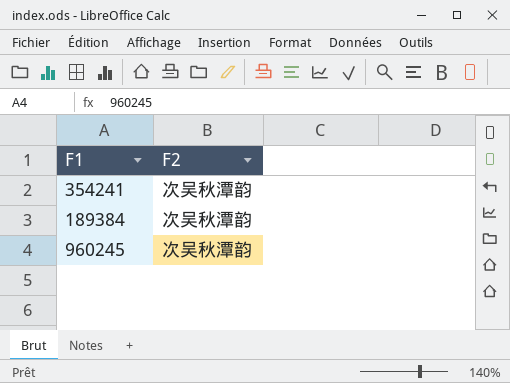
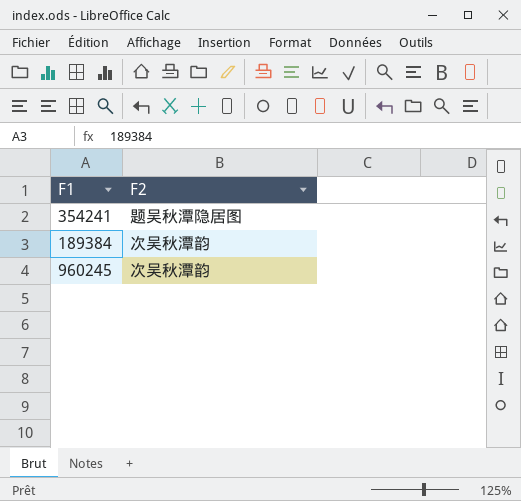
354241 | F2: 次吴秋潭韵 -> 题吴秋潭隐居图

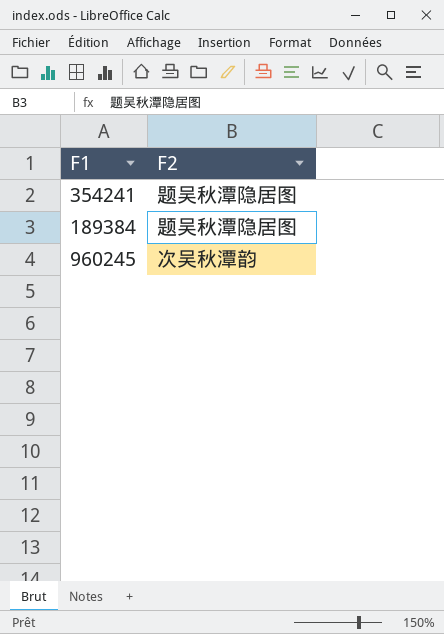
189384 | F2: 次吴秋潭韵 -> 题吴秋潭隐居图

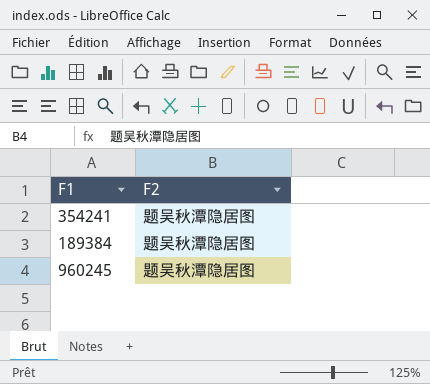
960245 | F2: 次吴秋潭韵 -> 题吴秋潭隐居图

